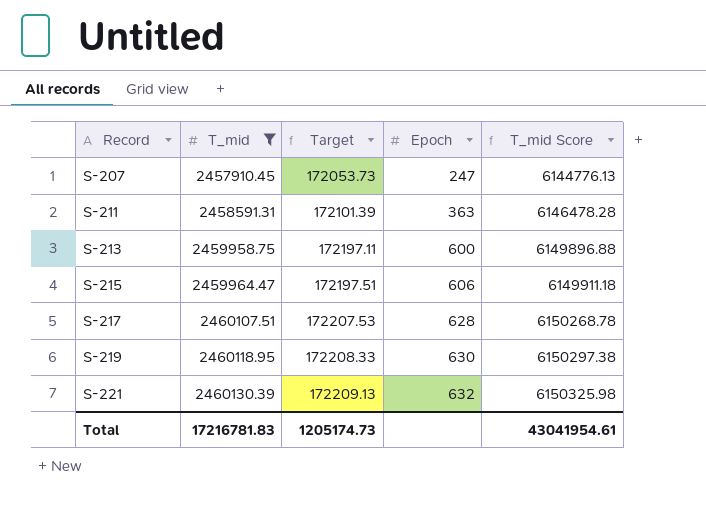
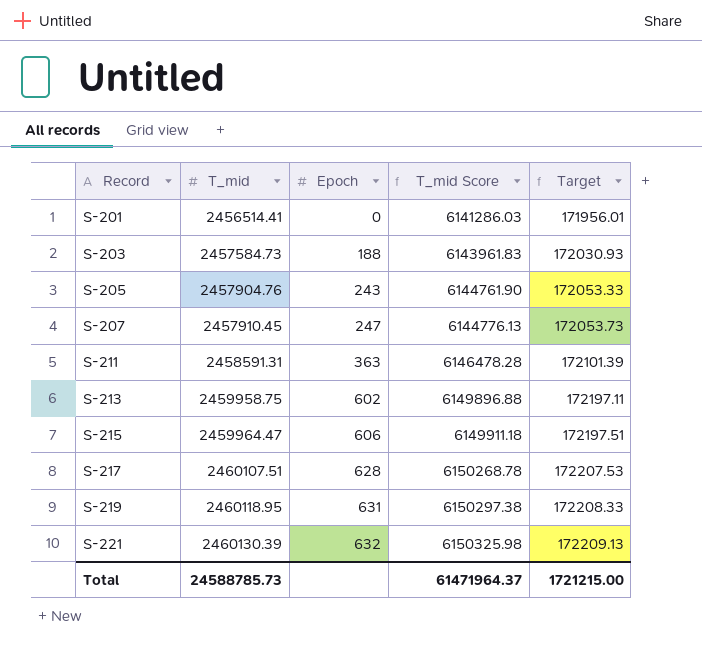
filter: T_mid >= 2457910.45 -> none
column Target | position: 3 -> 5
S-213 | Epoch: 600 -> 602
S-219 | Epoch: 630 -> 631
Total | T_mid: 17216781.83 -> 24588785.73
Total | T_mid Score: 43041954.61 -> 61471964.37
Total | Target: 1205174.73 -> 1721215.00

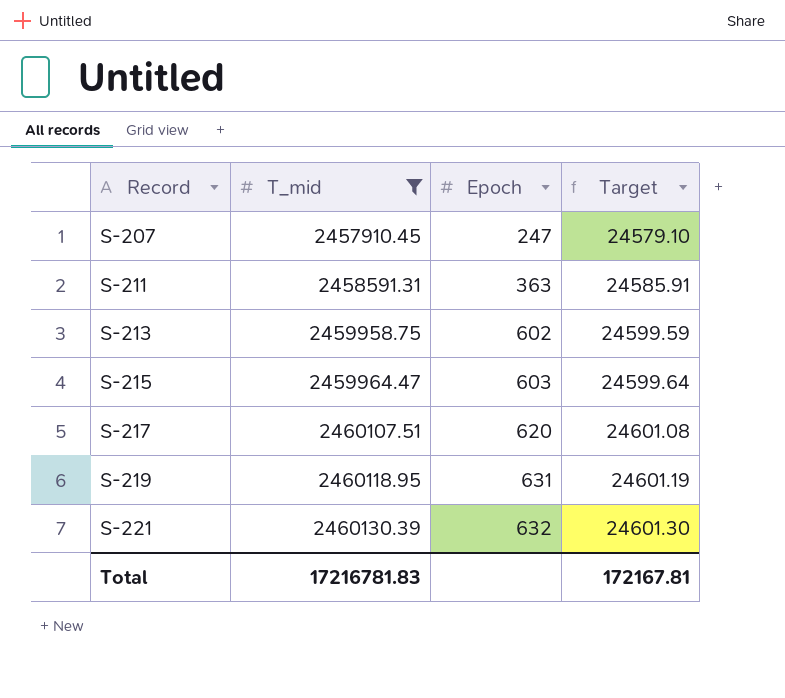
filter: none -> T_mid >= 2457910.45
column T_mid Score | formula: [T_mid] * 2.5 -> none
column Target | formula: [T_mid] * 0.07 -> [T_mid] * 0.01
S-215 | Epoch: 606 -> 603
S-217 | Epoch: 628 -> 620
Total | T_mid: 24588785.73 -> 17216781.83
Total | Target: 1721215.00 -> 172167.81

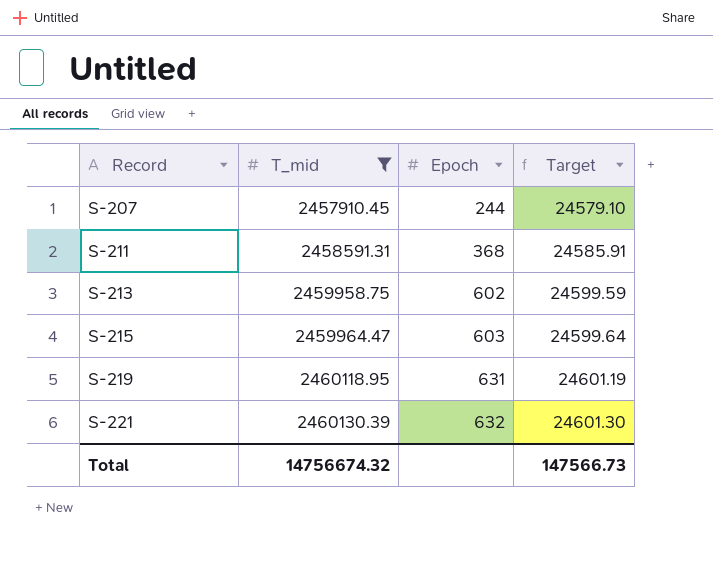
row S-217: 2460107.51 | 620 | 24601.08 -> none
S-207 | Epoch: 247 -> 244
S-211 | Epoch: 363 -> 368
Total | T_mid: 17216781.83 -> 14756674.32
Total | Target: 172167.81 -> 147566.73

